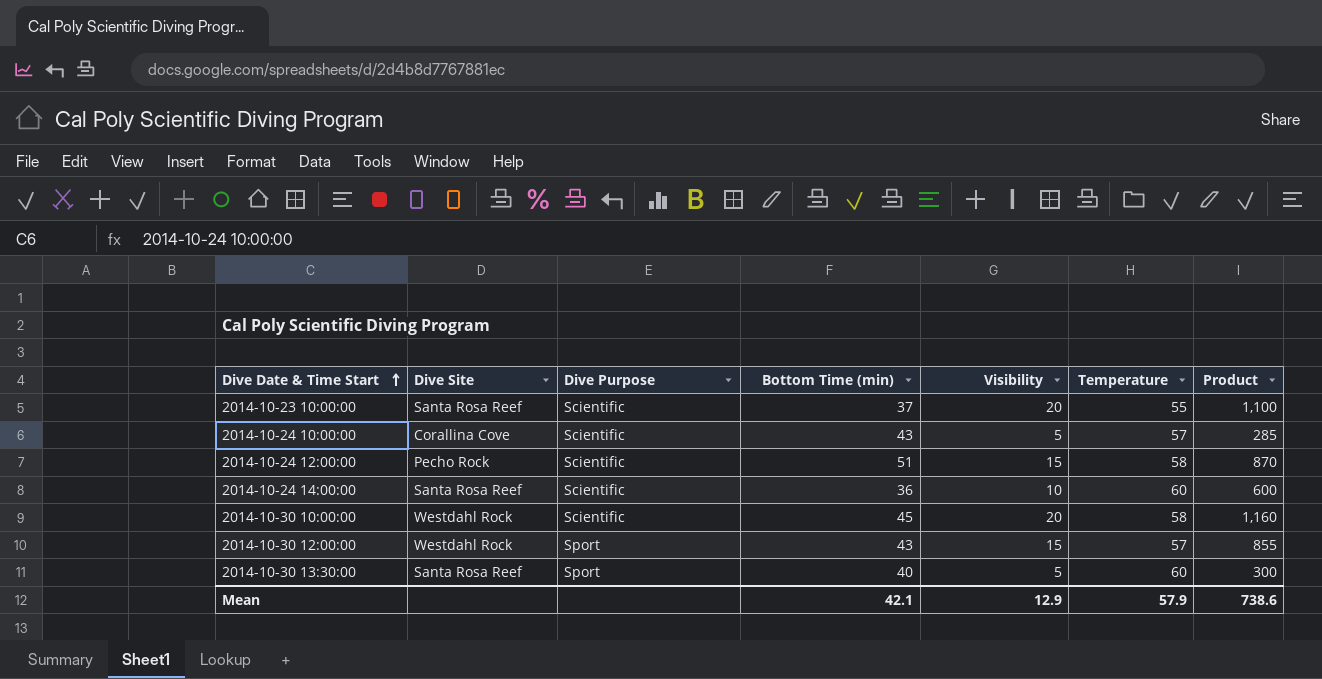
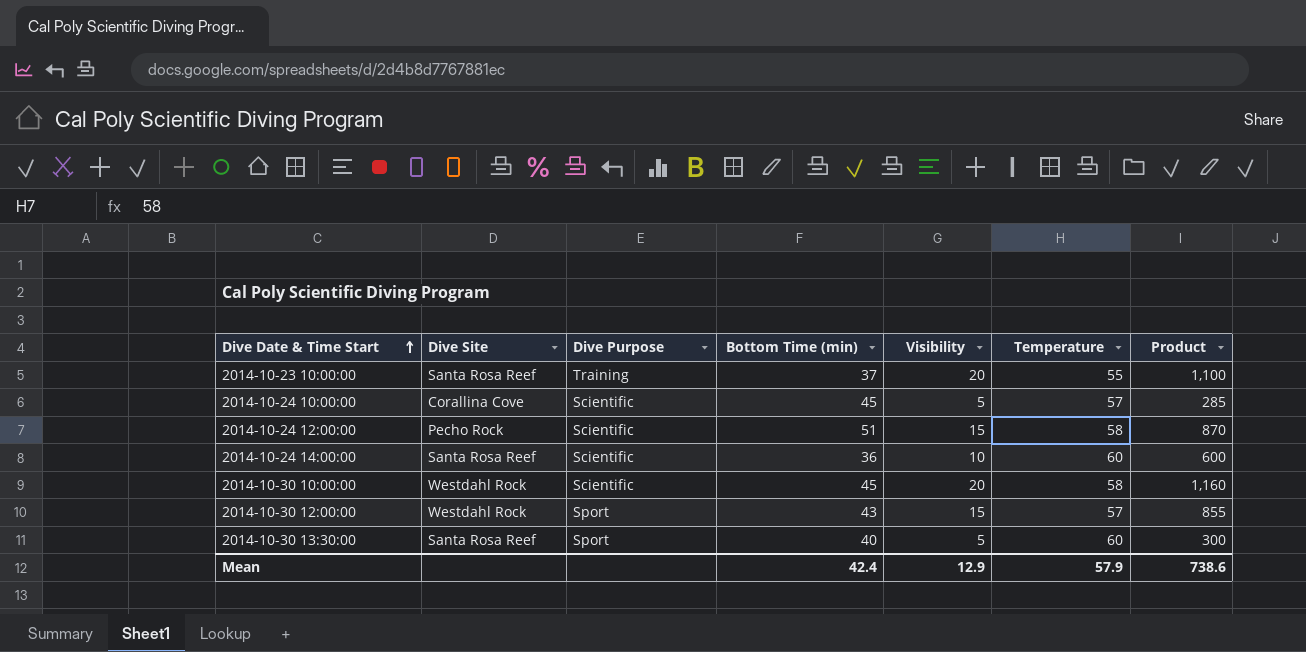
2014-10-23 10:00:00 | Dive Purpose: Scientific -> Training
2014-10-24 10:00:00 | Bottom Time (min): 43 -> 45
Mean | Bottom Time (min): 42.1 -> 42.4

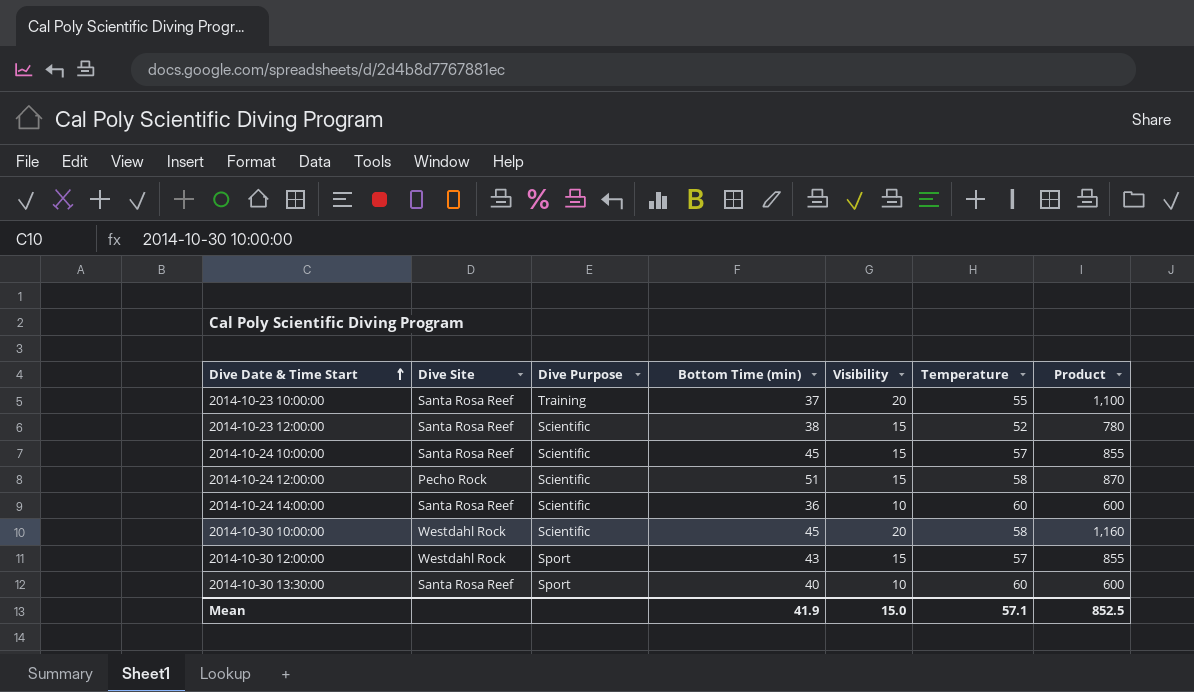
row 2014-10-23 12:00:00: none -> Santa Rosa Reef | Scientific | 38 | 15 | 52 | 780
2014-10-24 10:00:00 | Dive Site: Corallina Cove -> Santa Rosa Reef
2014-10-24 10:00:00 | Visibility: 5 -> 15
2014-10-24 10:00:00 | Product: 285 -> 855
2014-10-30 13:30:00 | Visibility: 5 -> 10
2014-10-30 13:30:00 | Product: 300 -> 600
Mean | Bottom Time (min): 42.4 -> 41.9
Mean | Visibility: 12.9 -> 15.0
Mean | Temperature: 57.9 -> 57.1
Mean | Product: 738.6 -> 852.5

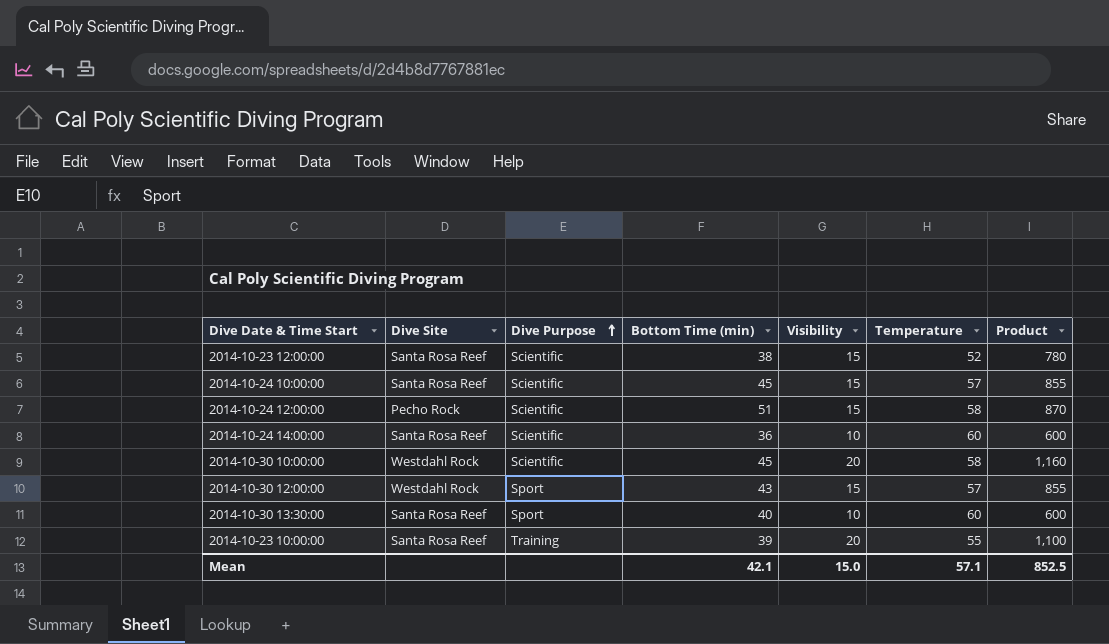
row order: Dive Date & Time Start ascending -> Dive Purpose ascending
2014-10-23 10:00:00 | Bottom Time (min): 37 -> 39
Mean | Bottom Time (min): 41.9 -> 42.1

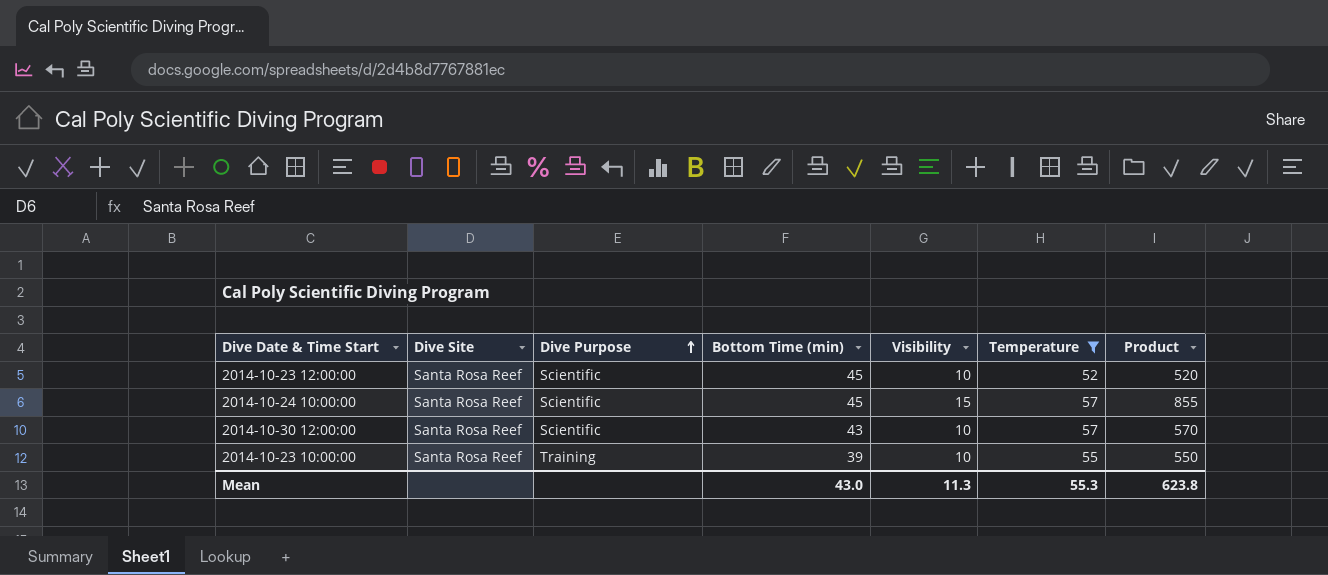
filter: none -> Temperature <= 57
2014-10-23 12:00:00 | Bottom Time (min): 38 -> 45
2014-10-23 12:00:00 | Visibility: 15 -> 10
2014-10-23 12:00:00 | Product: 780 -> 520
2014-10-30 12:00:00 | Dive Site: Westdahl Rock -> Santa Rosa Reef
2014-10-30 12:00:00 | Dive Purpose: Sport -> Scientific
2014-10-30 12:00:00 | Visibility: 15 -> 10
2014-10-30 12:00:00 | Product: 855 -> 570
2014-10-23 10:00:00 | Visibility: 20 -> 10
2014-10-23 10:00:00 | Product: 1,100 -> 550
Mean | Bottom Time (min): 42.1 -> 43.0
Mean | Visibility: 15.0 -> 11.3
Mean | Temperature: 57.1 -> 55.3
Mean | Product: 852.5 -> 623.8

